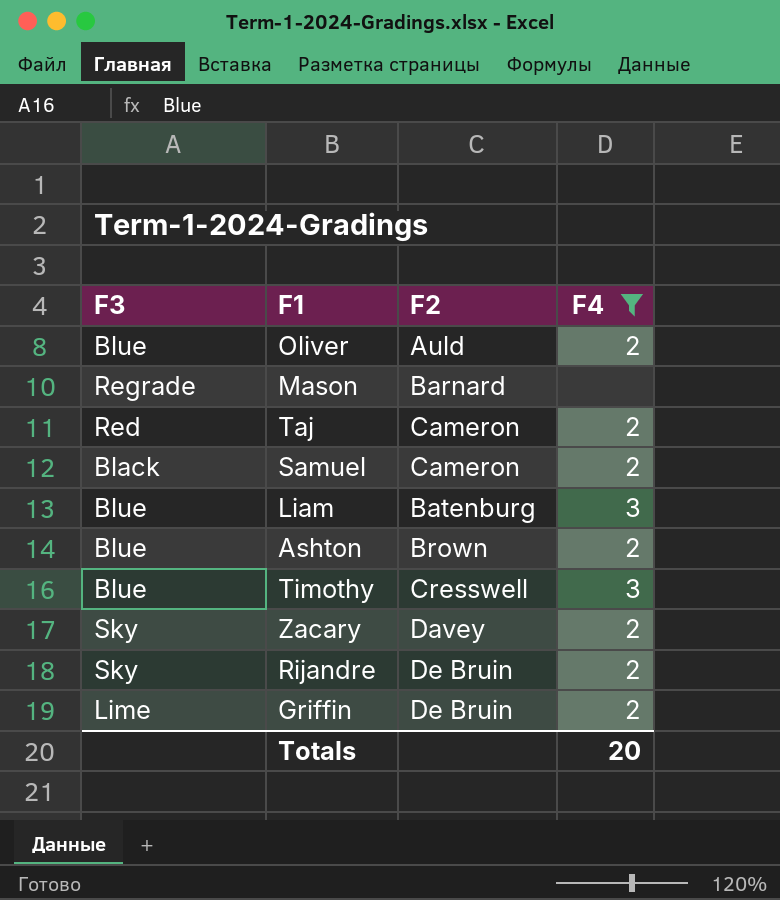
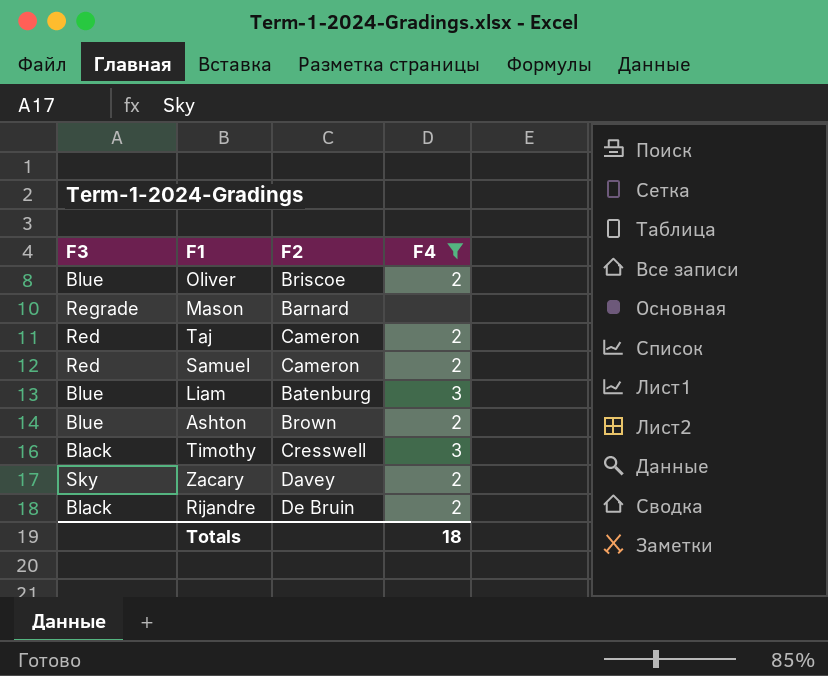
row Griffin: Lime | De Bruin | 2 -> none
Oliver | F2: Auld -> Briscoe
Samuel | F3: Black -> Red
Timothy | F3: Blue -> Black
Rijandre | F3: Sky -> Black
Totals | F4: 20 -> 18

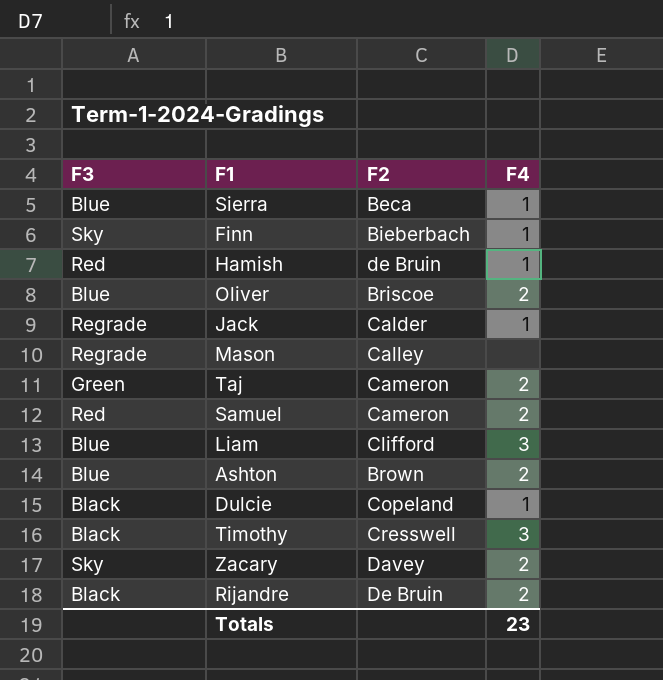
filter: F4 != 1 -> none
Mason | F2: Barnard -> Calley
Taj | F3: Red -> Green
Liam | F2: Batenburg -> Clifford
Totals | F4: 18 -> 23

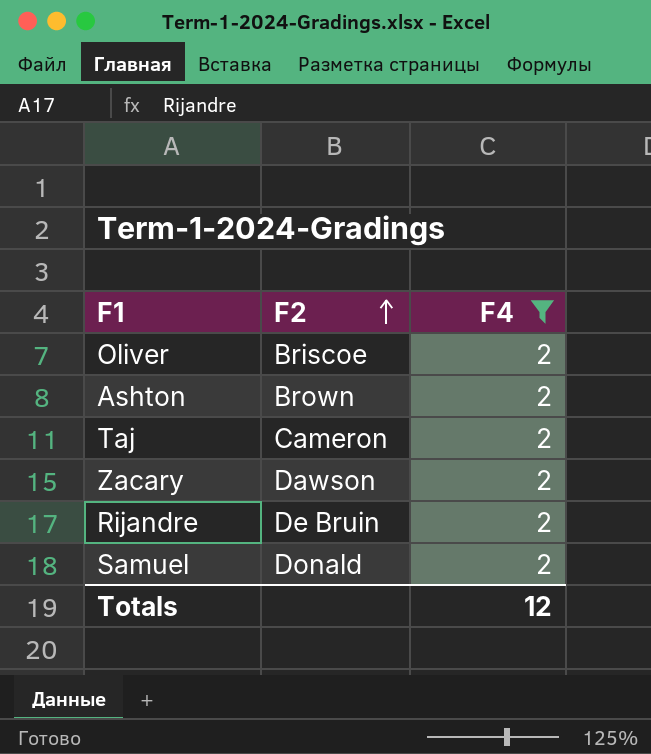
filter: none -> F4 = 2
row order: none -> F2 ascending
column F3 | position: 1 -> none
Zacary | F2: Davey -> Dawson
Samuel | F2: Cameron -> Donald
Totals | F4: 23 -> 12

